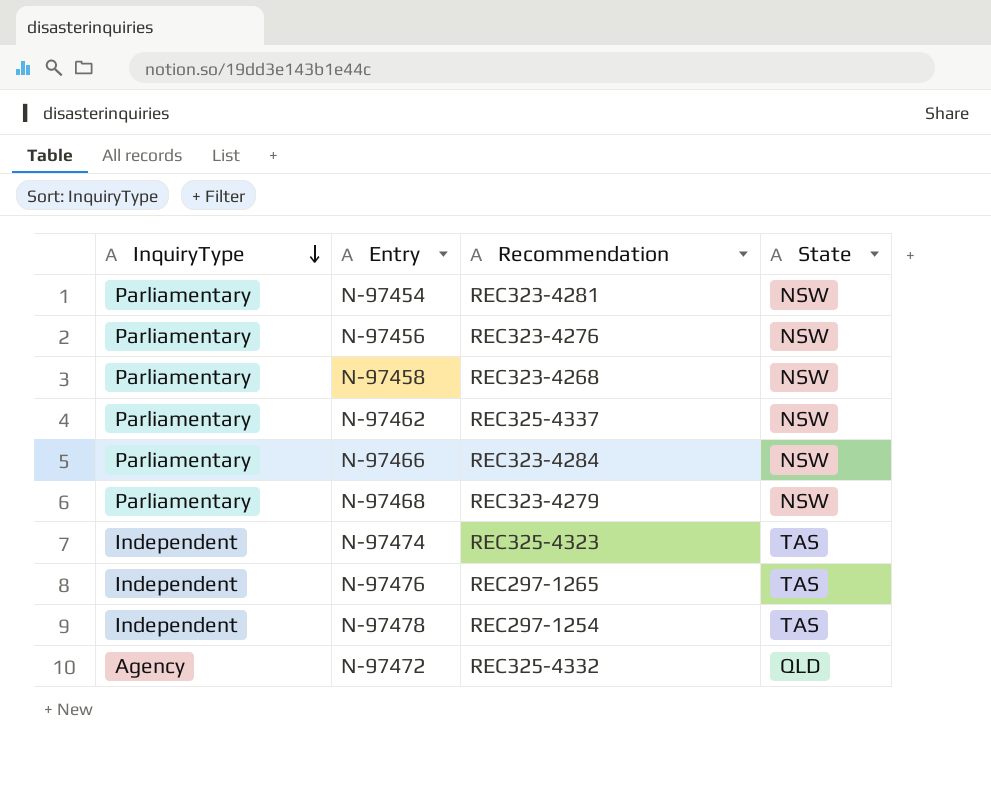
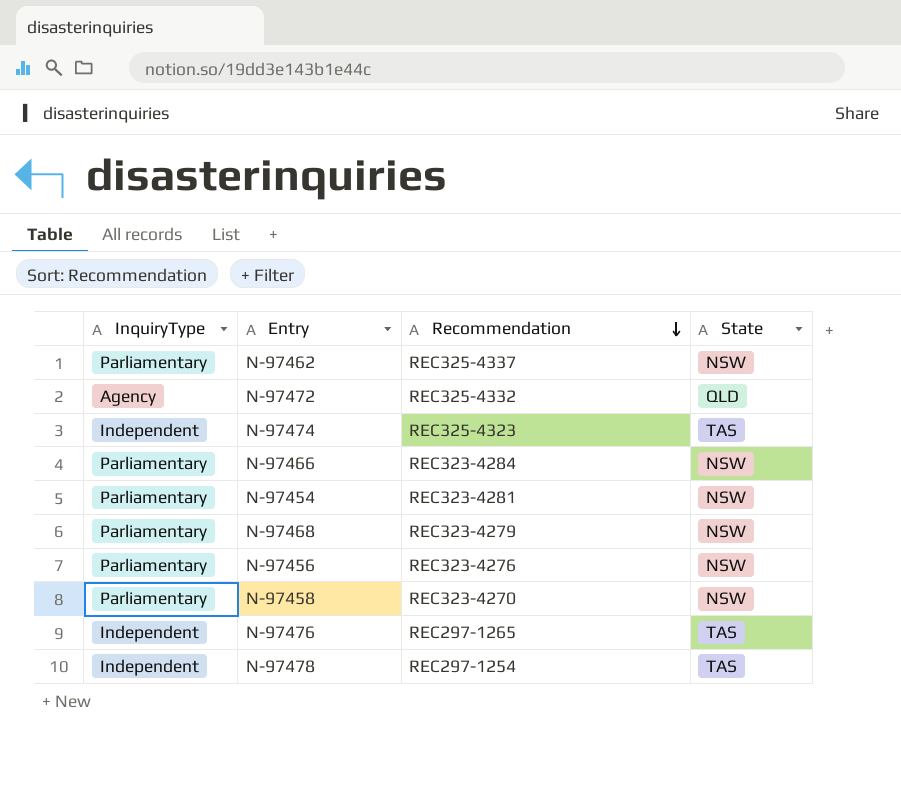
row order: InquiryType descending -> Recommendation descending
N-97458 | Recommendation: REC323-4268 -> REC323-4270

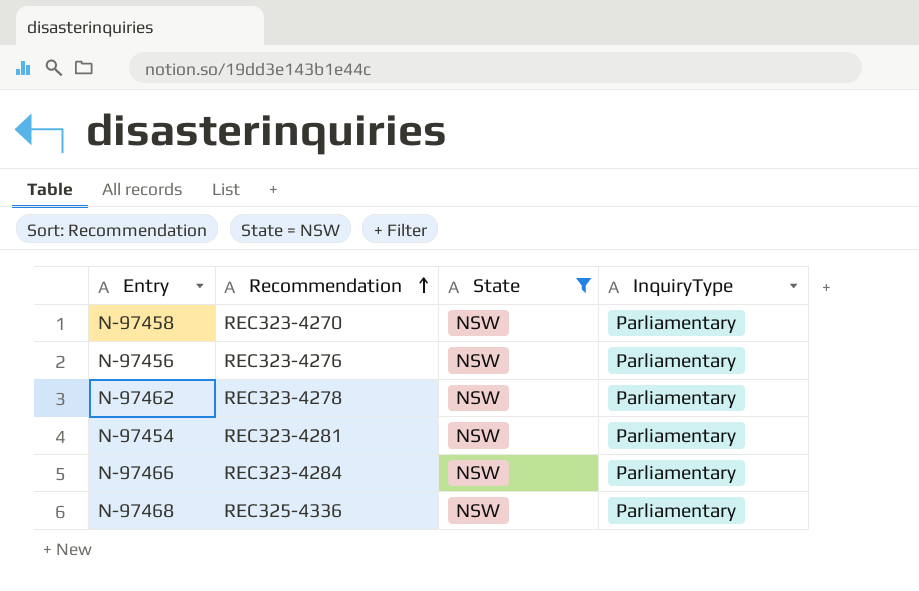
filter: none -> State = NSW
row order: Recommendation descending -> Recommendation ascending
column InquiryType | position: 1 -> 4
N-97462 | Recommendation: REC325-4337 -> REC323-4278
N-97468 | Recommendation: REC323-4279 -> REC325-4336

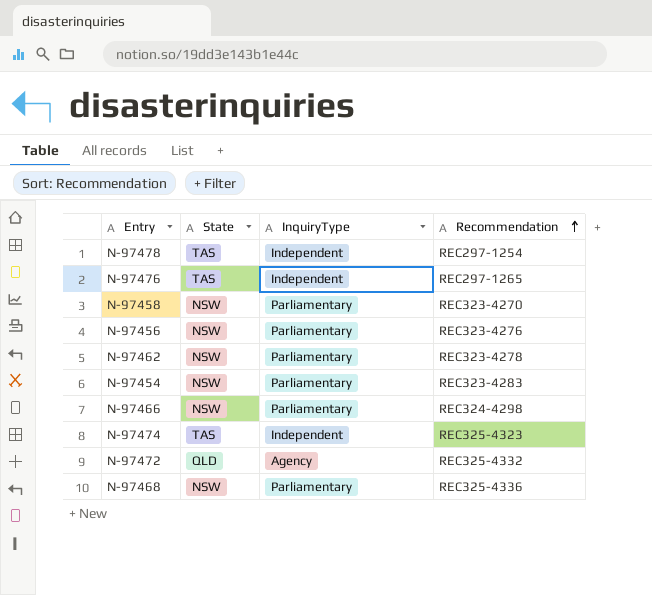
filter: State = NSW -> none
column Recommendation | position: 2 -> 4
N-97454 | Recommendation: REC323-4281 -> REC323-4283
N-97466 | Recommendation: REC323-4284 -> REC324-4298

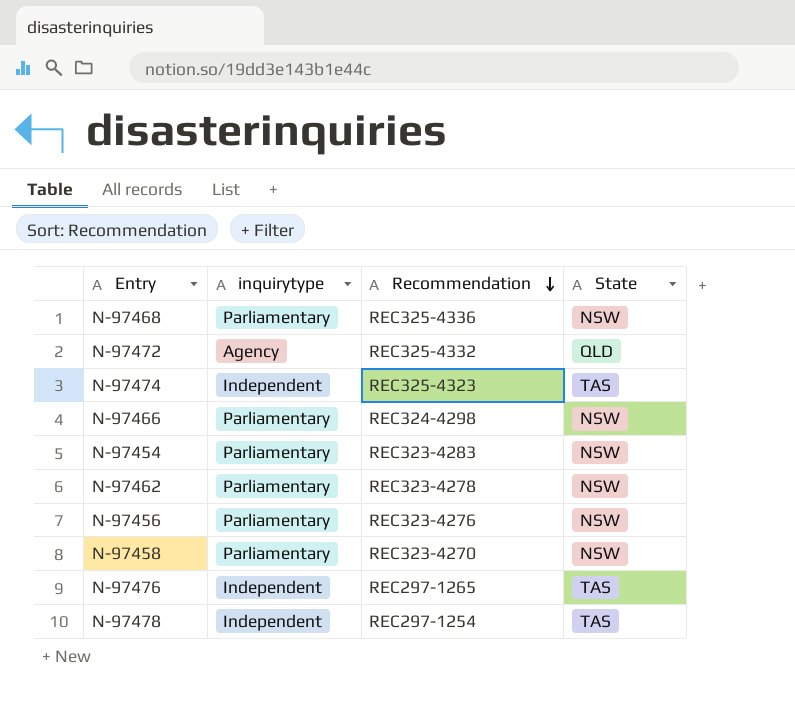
row order: Recommendation ascending -> Recommendation descending
column name: InquiryType -> inquirytype
column State | position: 2 -> 4

